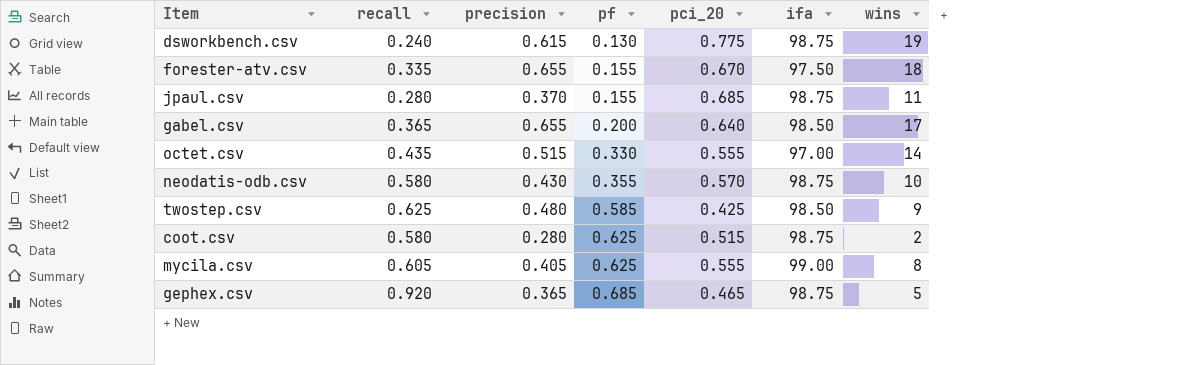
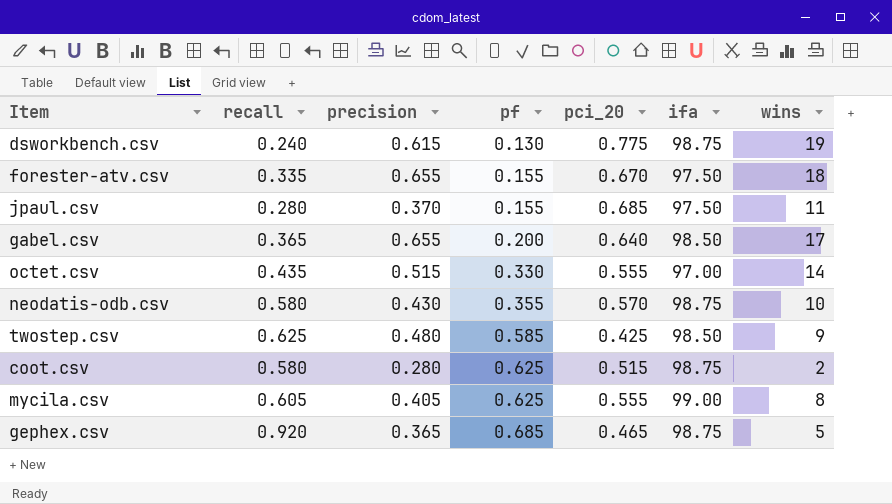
jpaul.csv | ifa: 98.75 -> 97.50

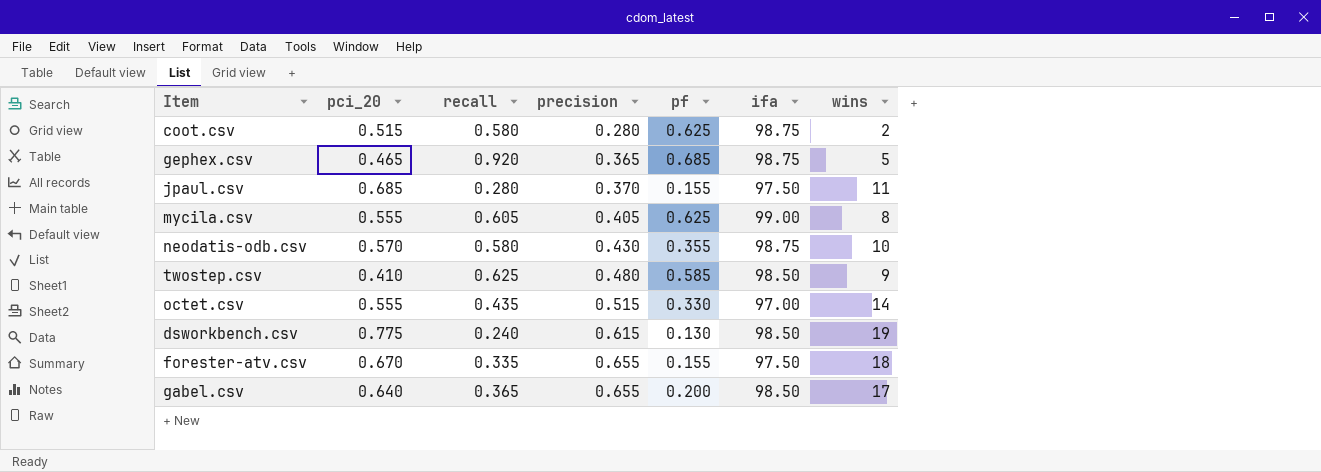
row order: pf ascending -> precision ascending
column pci_20 | position: 5 -> 2
twostep.csv | pci_20: 0.425 -> 0.410
dsworkbench.csv | ifa: 98.75 -> 98.50

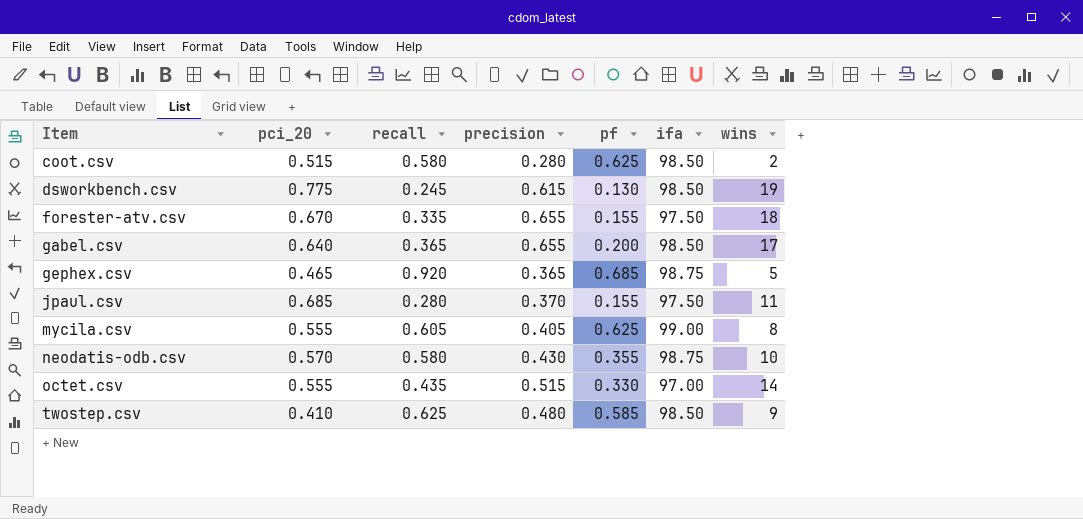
row order: precision ascending -> Item ascending
coot.csv | ifa: 98.75 -> 98.50
dsworkbench.csv | recall: 0.240 -> 0.245

